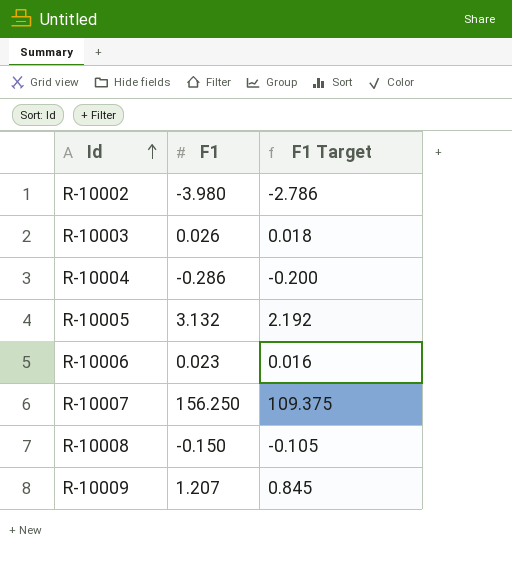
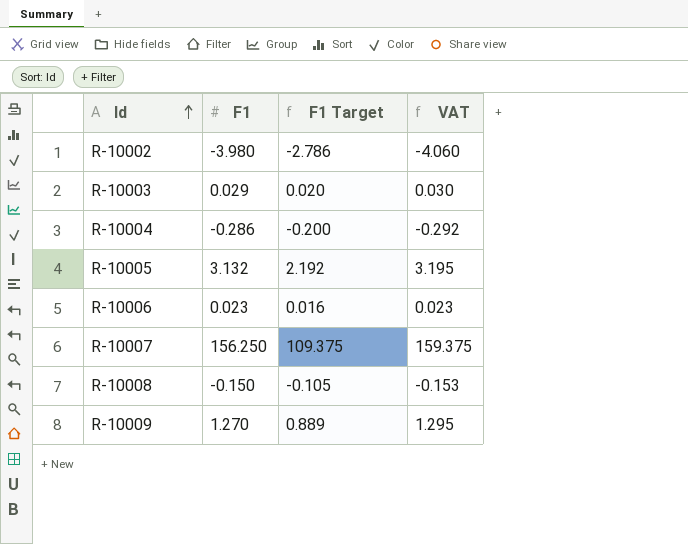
column VAT | formula: none -> [F1] * 1.02
R-10003 | F1: 0.026 -> 0.029
R-10003 | F1 Target: 0.018 -> 0.020
R-10009 | F1: 1.207 -> 1.270
R-10009 | F1 Target: 0.845 -> 0.889

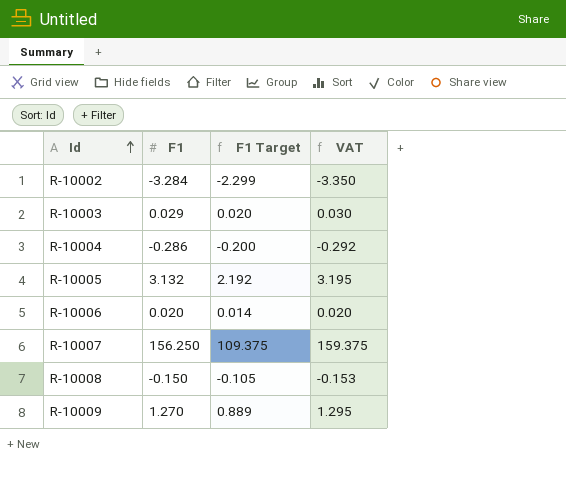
R-10002 | F1: -3.980 -> -3.284
R-10002 | F1 Target: -2.786 -> -2.299
R-10002 | VAT: -4.060 -> -3.350
R-10006 | F1: 0.023 -> 0.020
R-10006 | F1 Target: 0.016 -> 0.014
R-10006 | VAT: 0.023 -> 0.020

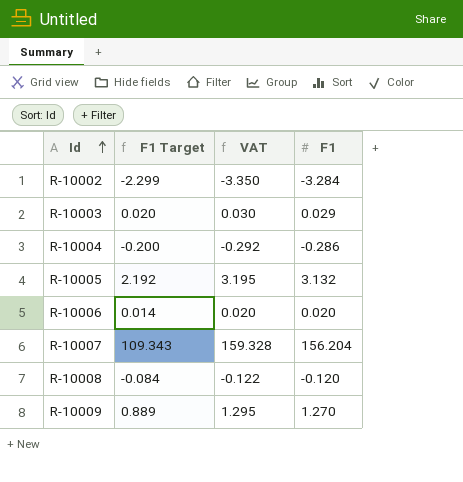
column F1 | position: 2 -> 4
R-10007 | F1 Target: 109.375 -> 109.343
R-10007 | VAT: 159.375 -> 159.328
R-10007 | F1: 156.250 -> 156.204
R-10008 | F1 Target: -0.105 -> -0.084
R-10008 | VAT: -0.153 -> -0.122
R-10008 | F1: -0.150 -> -0.120

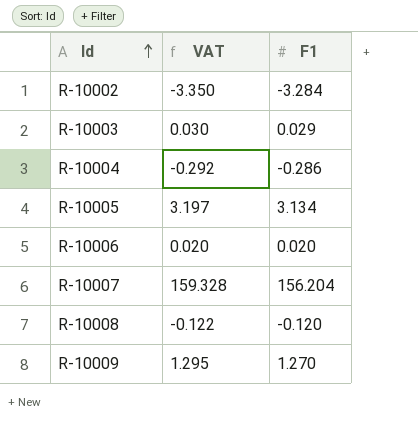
column F1 Target | formula: [F1] * 0.7 -> none
R-10005 | VAT: 3.195 -> 3.197
R-10005 | F1: 3.132 -> 3.134

